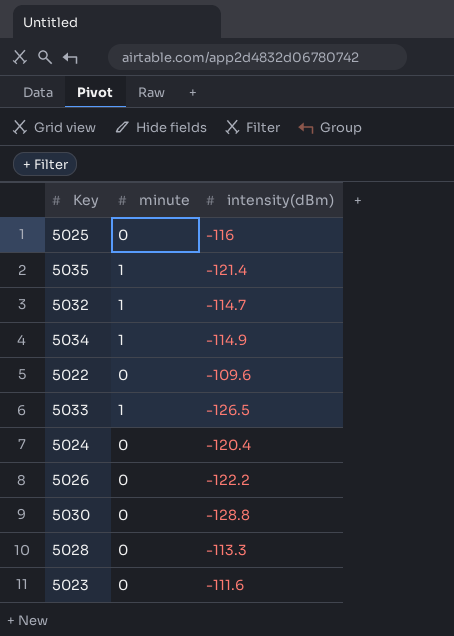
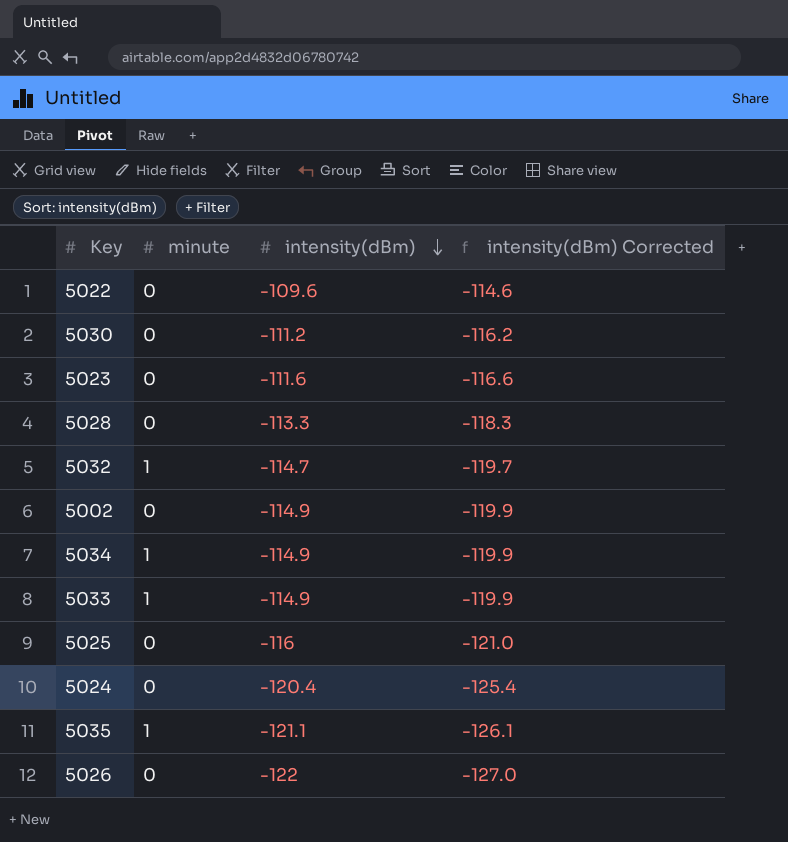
row order: none -> intensity(dBm) descending
column intensity(dBm) Corrected | formula: none -> [intensity(dBm)] - 5
5030 | intensity(dBm): -128.8 -> -111.2
row 5002: none -> 0 | -114.9 | -119.9
5033 | intensity(dBm): -126.5 -> -114.9
5035 | intensity(dBm): -121.4 -> -121.1
5026 | intensity(dBm): -122.2 -> -122

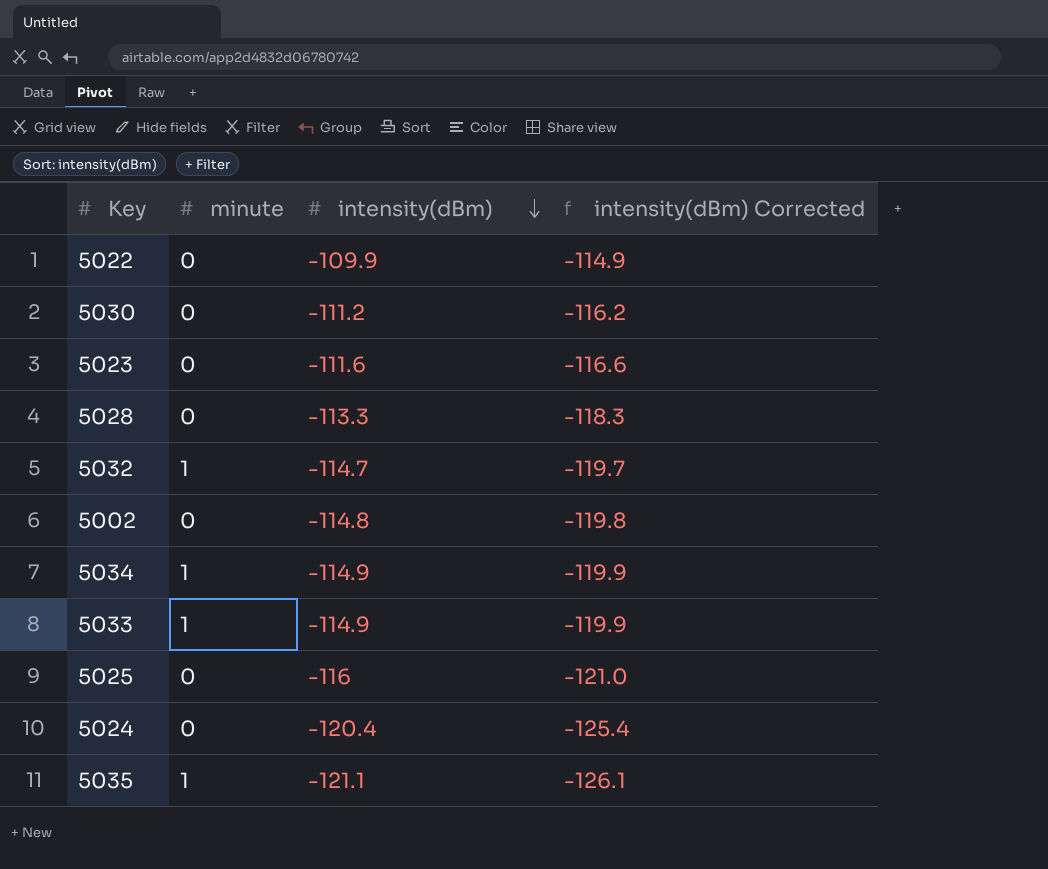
row 5026: 0 | -122 | -127.0 -> none
5022 | intensity(dBm): -109.6 -> -109.9
5022 | intensity(dBm) Corrected: -114.6 -> -114.9
5002 | intensity(dBm): -114.9 -> -114.8
5002 | intensity(dBm) Corrected: -119.9 -> -119.8

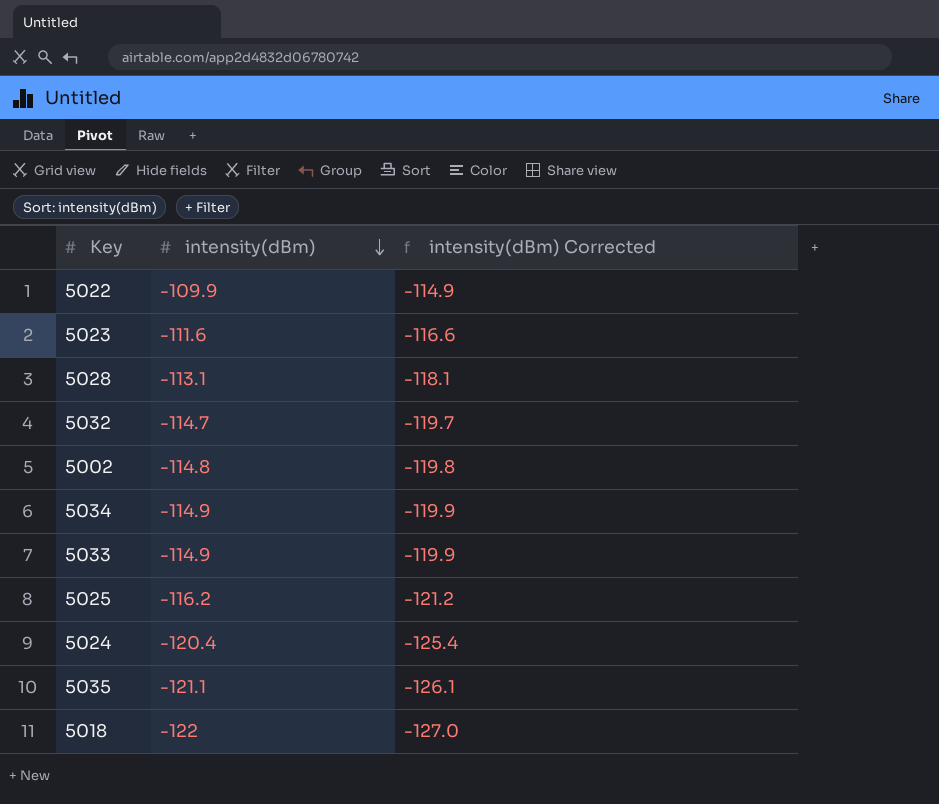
column minute | position: 2 -> none
row 5030: 0 | -111.2 | -116.2 -> none
5028 | intensity(dBm): -113.3 -> -113.1
5028 | intensity(dBm) Corrected: -118.3 -> -118.1
5025 | intensity(dBm): -116 -> -116.2
5025 | intensity(dBm) Corrected: -121.0 -> -121.2
row 5018: none -> -122 | -127.0

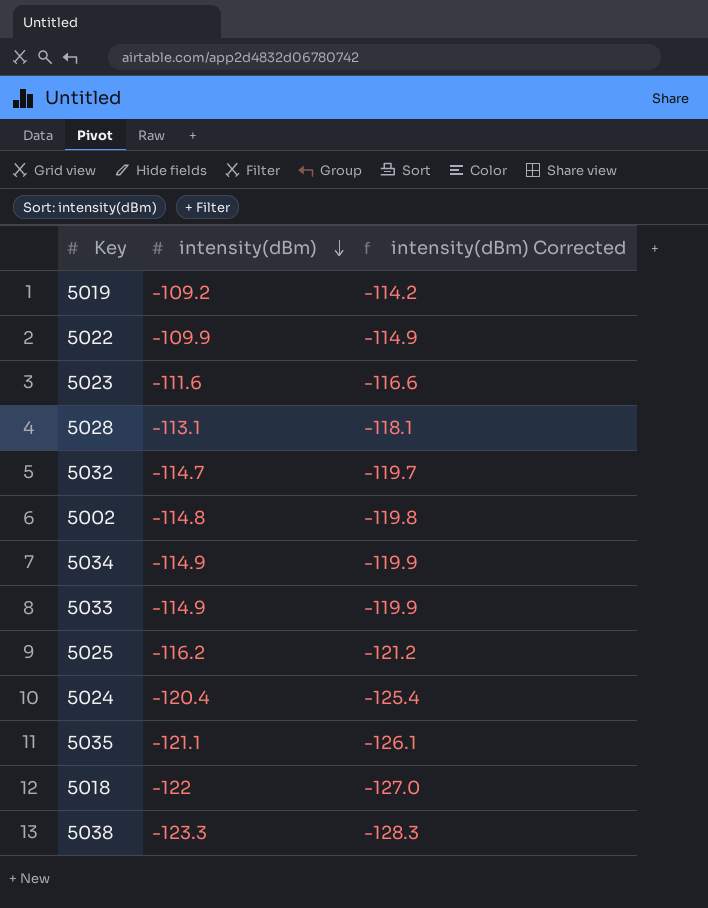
row 5019: none -> -109.2 | -114.2
row 5038: none -> -123.3 | -128.3

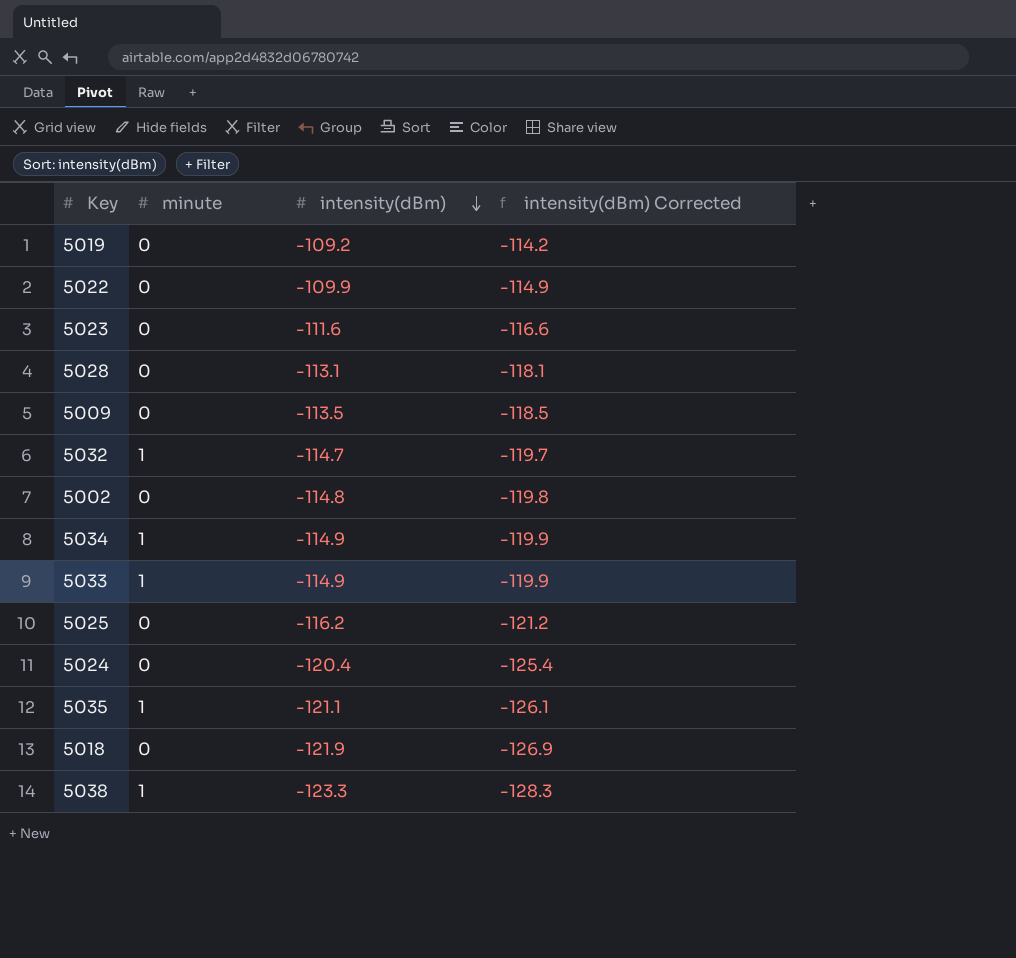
column minute | position: none -> 2
row 5009: none -> 0 | -113.5 | -118.5
5018 | intensity(dBm): -122 -> -121.9
5018 | intensity(dBm) Corrected: -127.0 -> -126.9

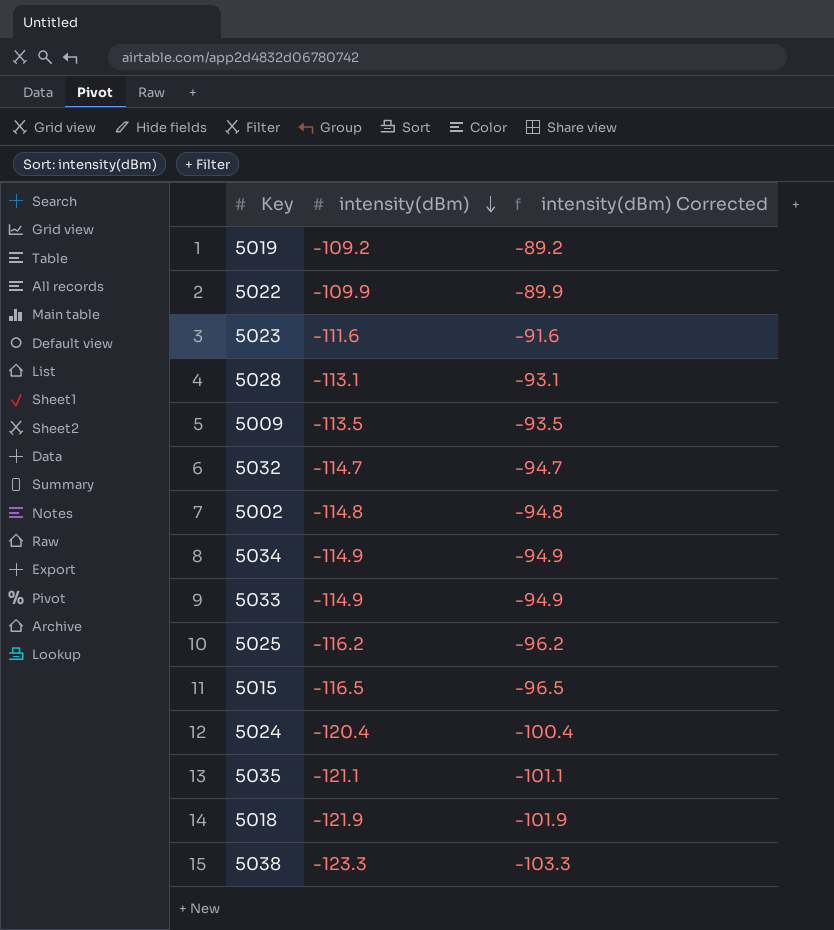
column minute | position: 2 -> none
column intensity(dBm) Corrected | formula: [intensity(dBm)] - 5 -> [intensity(dBm)] + 20
row 5015: none -> -116.5 | -96.5

